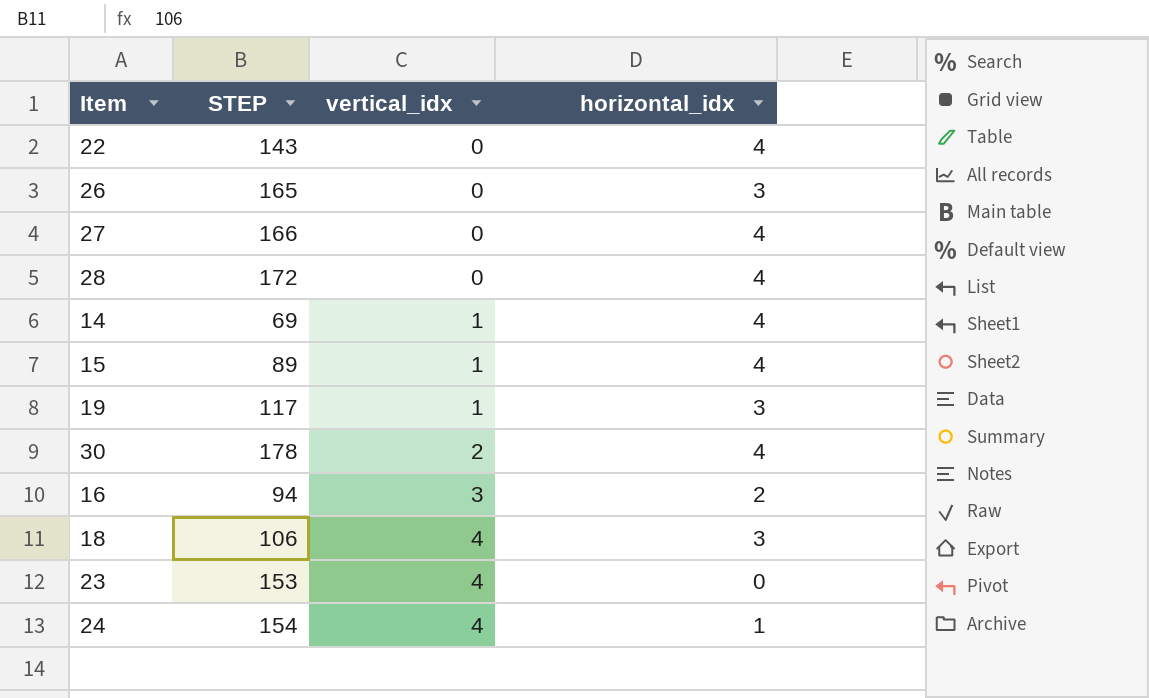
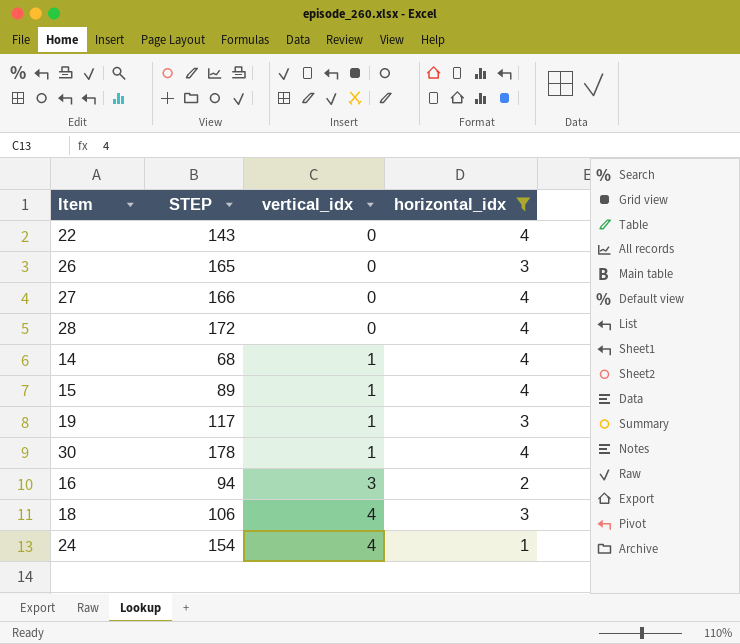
filter: none -> horizontal_idx != 0
14 | STEP: 69 -> 68
30 | vertical_idx: 2 -> 1

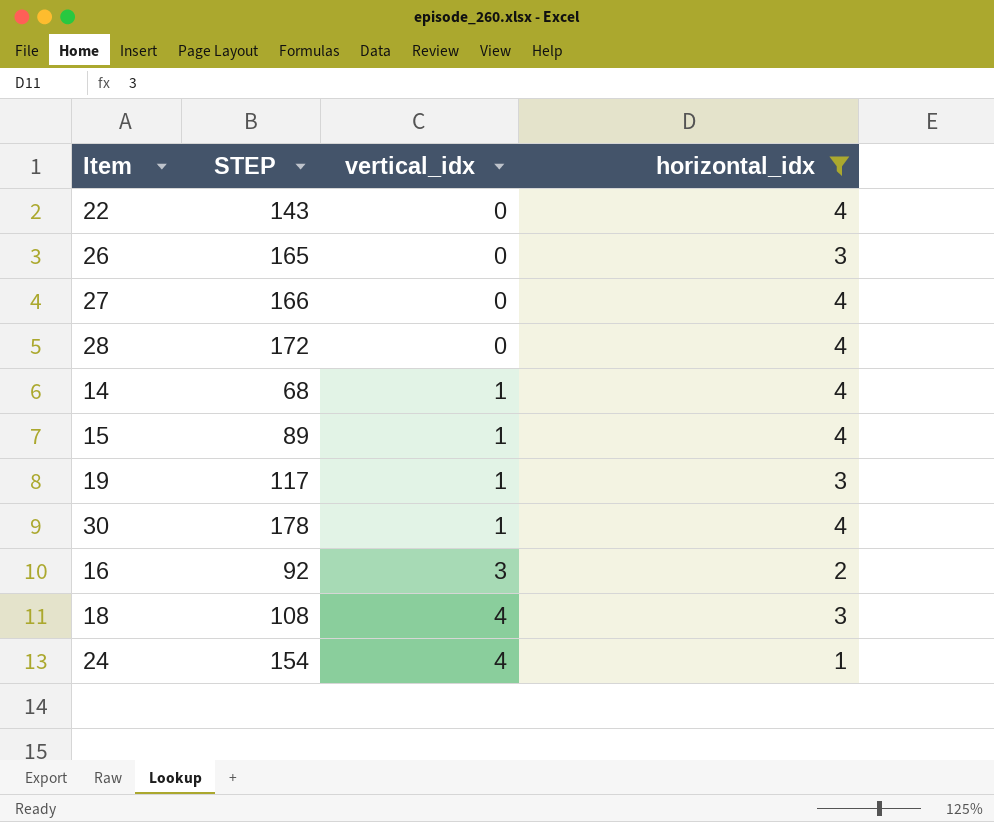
16 | STEP: 94 -> 92
18 | STEP: 106 -> 108

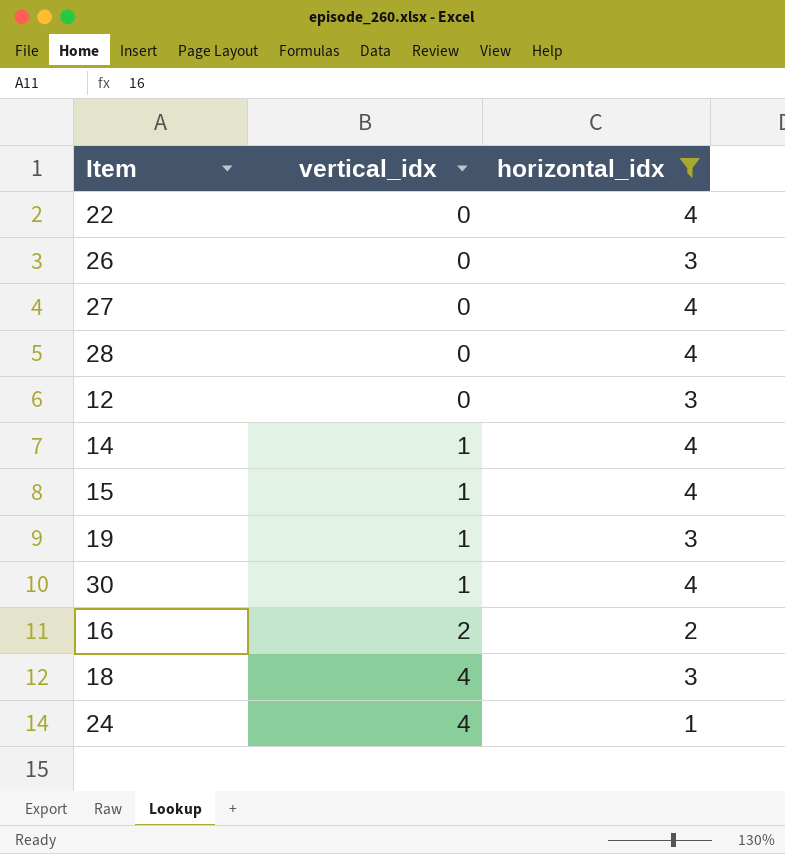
column STEP | position: 2 -> none
row 12: none -> 0 | 3
16 | vertical_idx: 3 -> 2

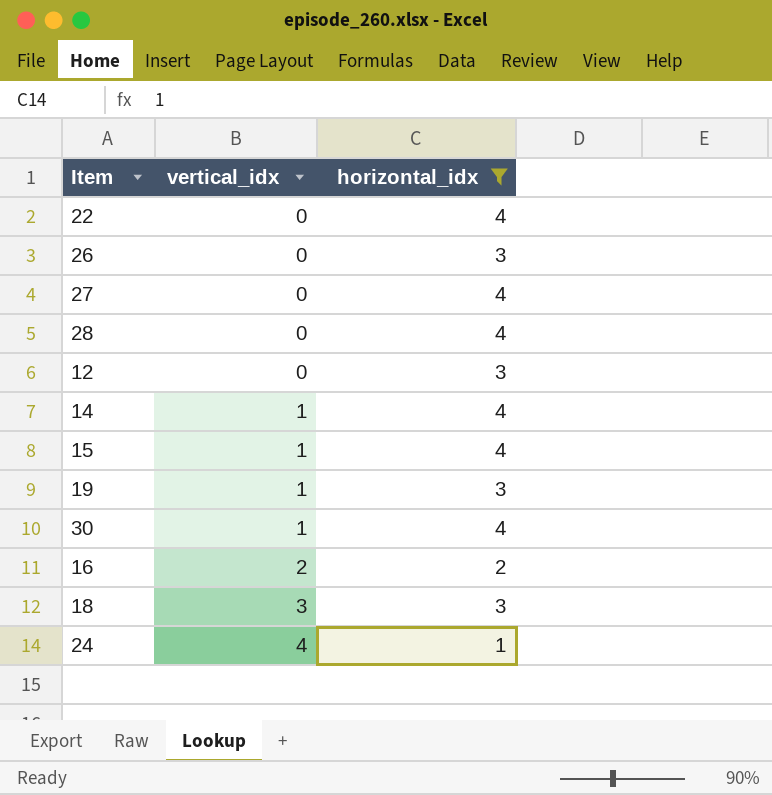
18 | vertical_idx: 4 -> 3

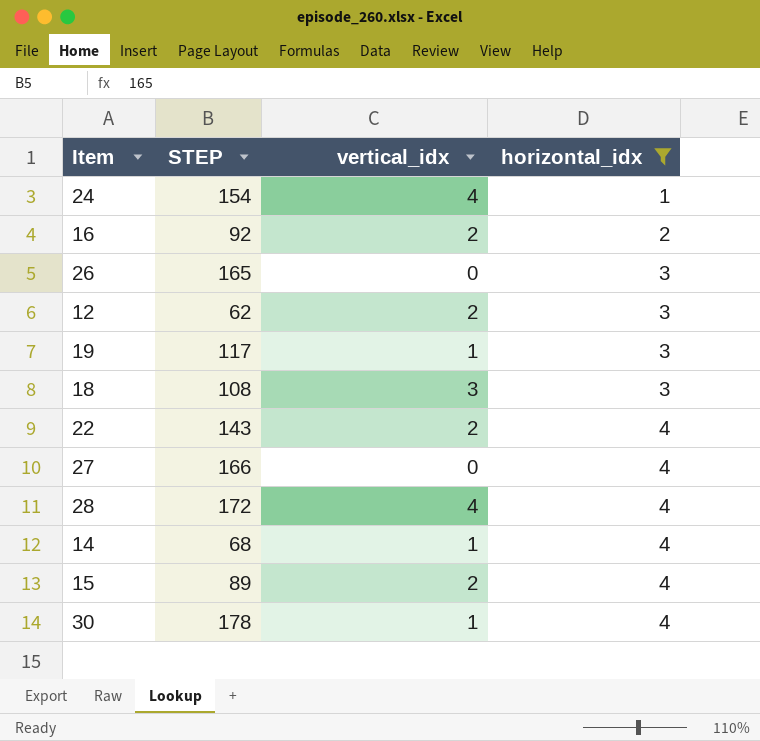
row order: vertical_idx ascending -> horizontal_idx ascending
column STEP | position: none -> 2
12 | vertical_idx: 0 -> 2
22 | vertical_idx: 0 -> 2
28 | vertical_idx: 0 -> 4
15 | vertical_idx: 1 -> 2

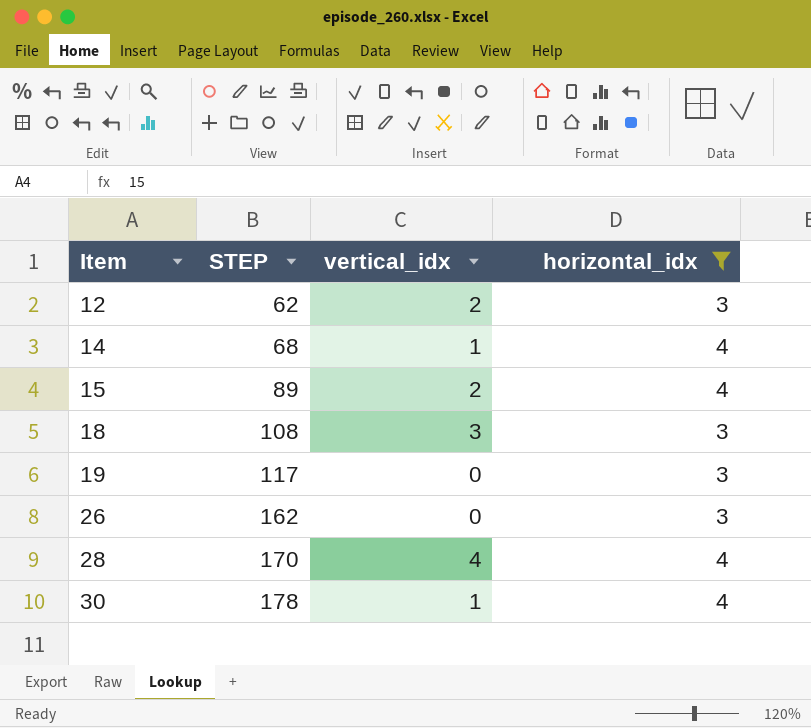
row order: horizontal_idx ascending -> Item ascending
row 24: 154 | 4 | 1 -> none
row 16: 92 | 2 | 2 -> none
row 22: 143 | 2 | 4 -> none
row 27: 166 | 0 | 4 -> none
19 | vertical_idx: 1 -> 0
26 | STEP: 165 -> 162
28 | STEP: 172 -> 170

